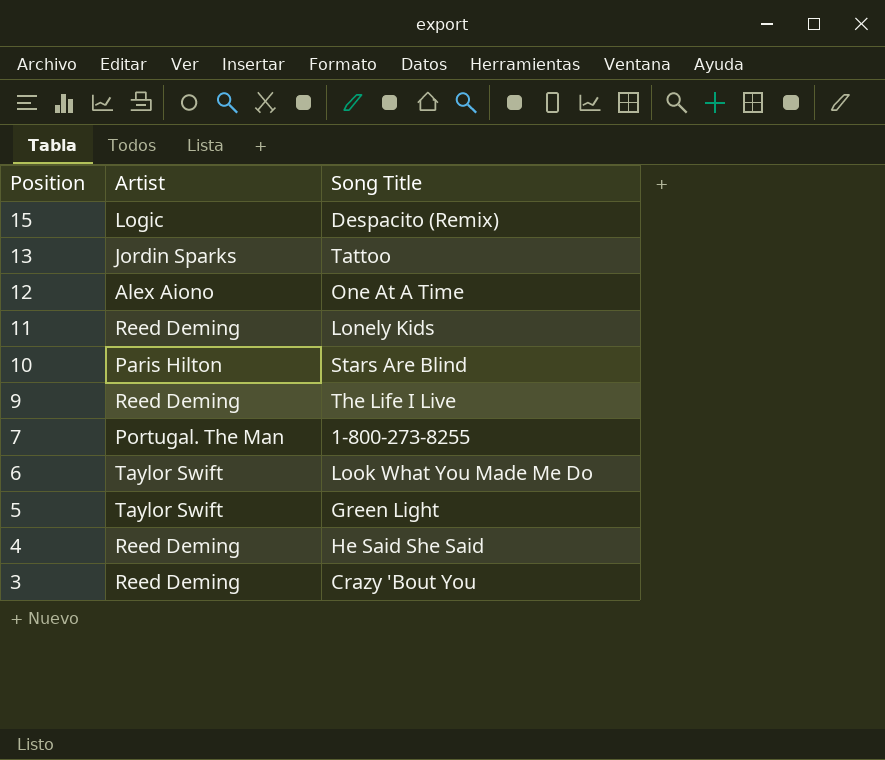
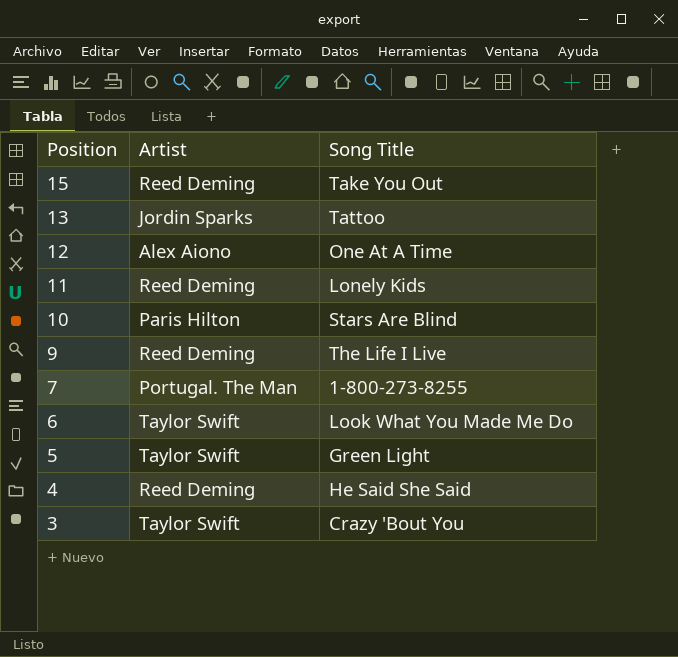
15 | Artist: Logic -> Reed Deming
15 | Song Title: Despacito (Remix) -> Take You Out
3 | Artist: Reed Deming -> Taylor Swift

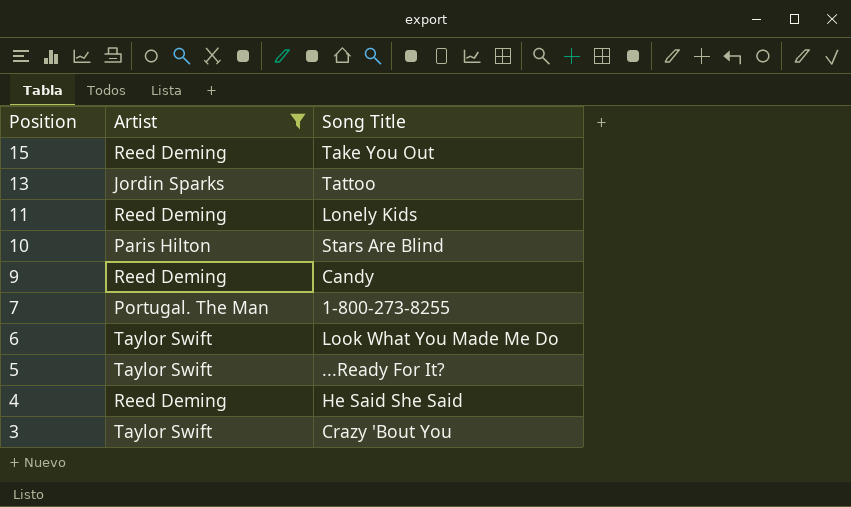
filter: none -> Artist != Alex Aiono
9 | Song Title: The Life I Live -> Candy
5 | Song Title: Green Light -> ...Ready For It?

